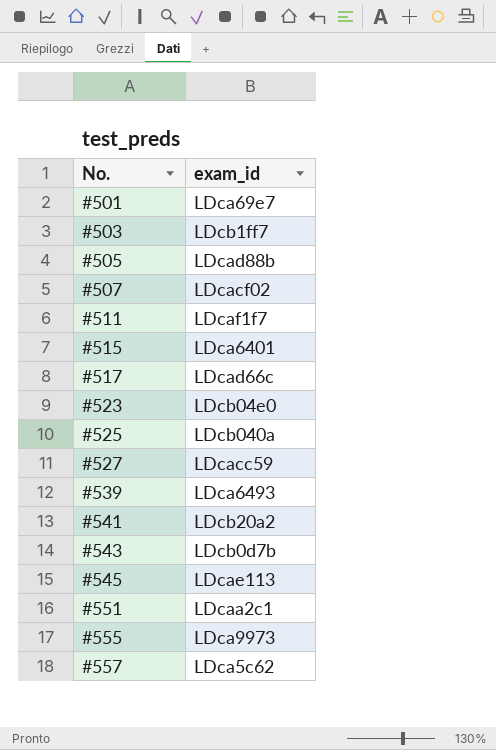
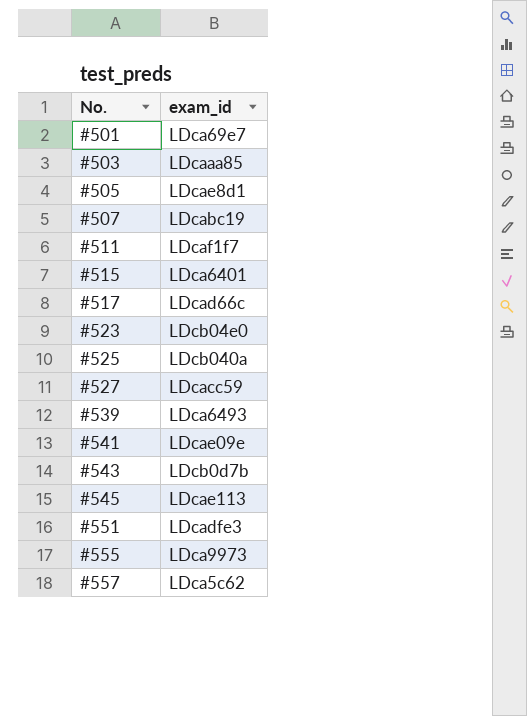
#503 | exam_id: LDcb1ff7 -> LDcaaa85
#505 | exam_id: LDcad88b -> LDcae8d1
#507 | exam_id: LDcacf02 -> LDcabc19
#541 | exam_id: LDcb20a2 -> LDcae09e
#551 | exam_id: LDcaa2c1 -> LDcadfe3

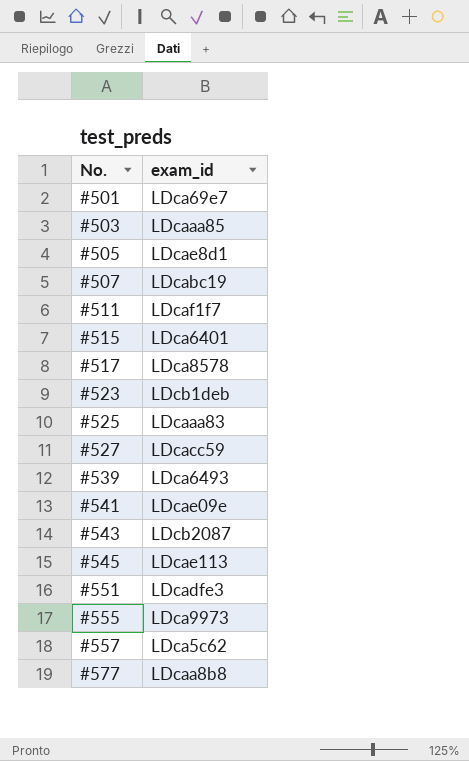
#517 | exam_id: LDcad66c -> LDca8578
#523 | exam_id: LDcb04e0 -> LDcb1deb
#525 | exam_id: LDcb040a -> LDcaaa83
#543 | exam_id: LDcb0d7b -> LDcb2087
row #577: none -> LDcaa8b8

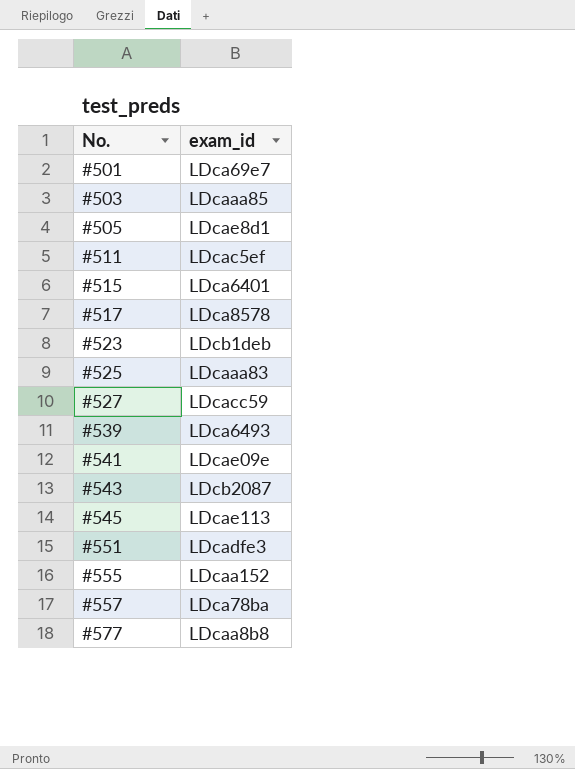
row #507: LDcabc19 -> none
#511 | exam_id: LDcaf1f7 -> LDcac5ef
#555 | exam_id: LDca9973 -> LDcaa152
#557 | exam_id: LDca5c62 -> LDca78ba

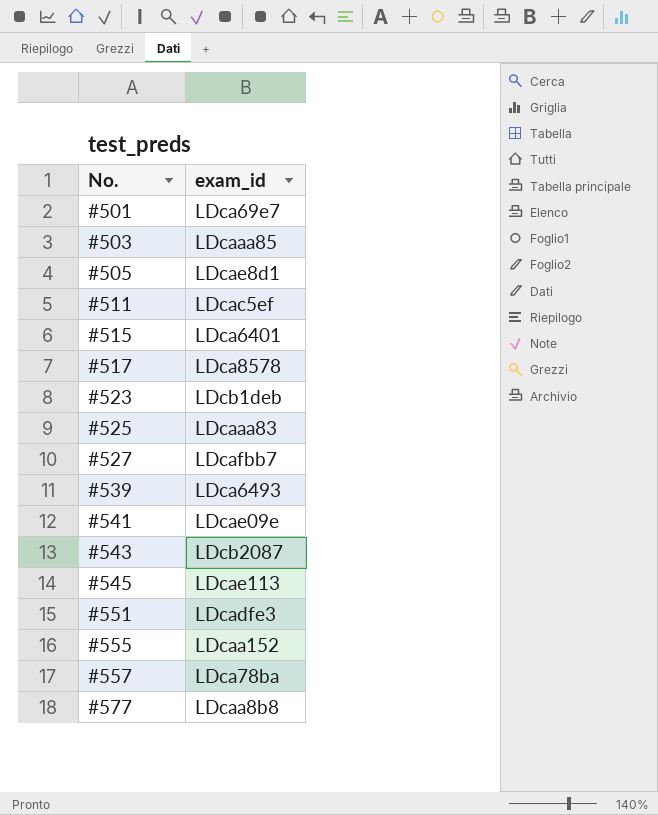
#527 | exam_id: LDcacc59 -> LDcafbb7

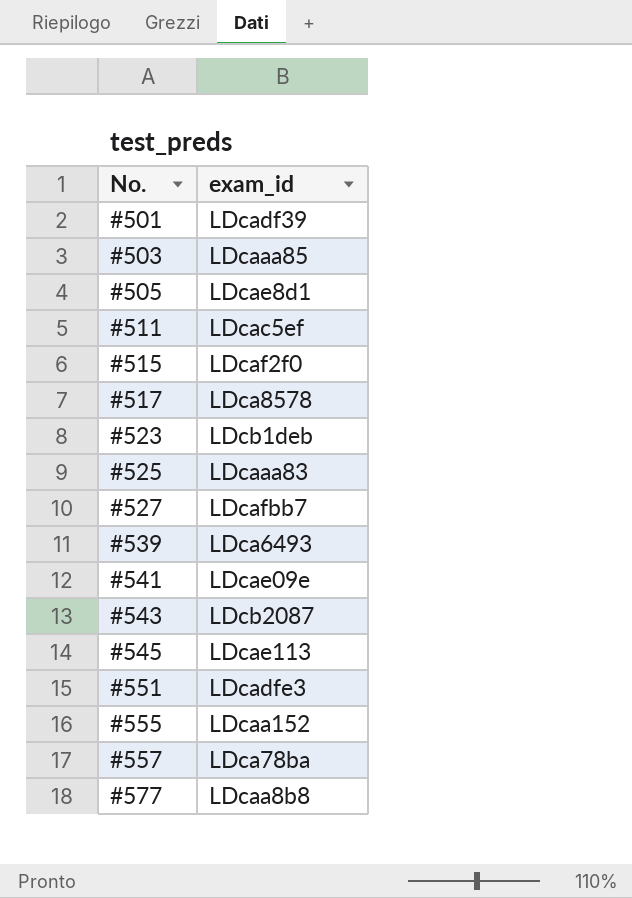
#501 | exam_id: LDca69e7 -> LDcadf39
#515 | exam_id: LDca6401 -> LDcaf2f0

